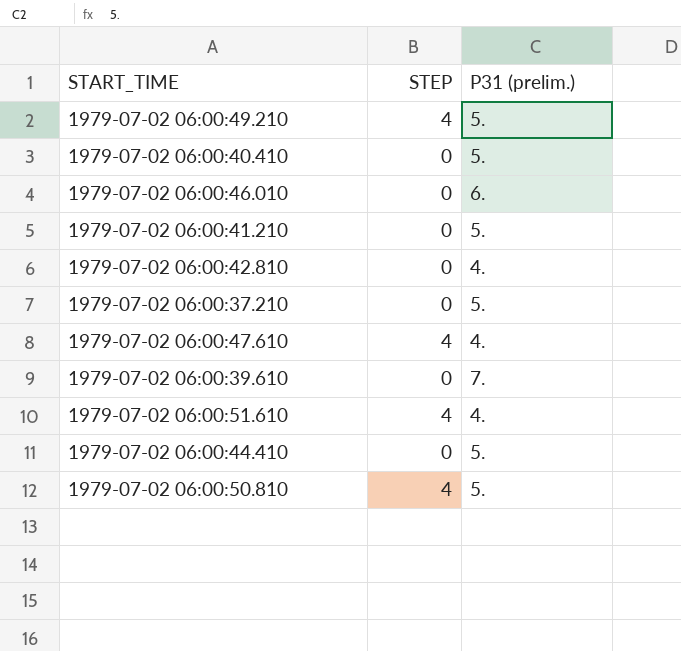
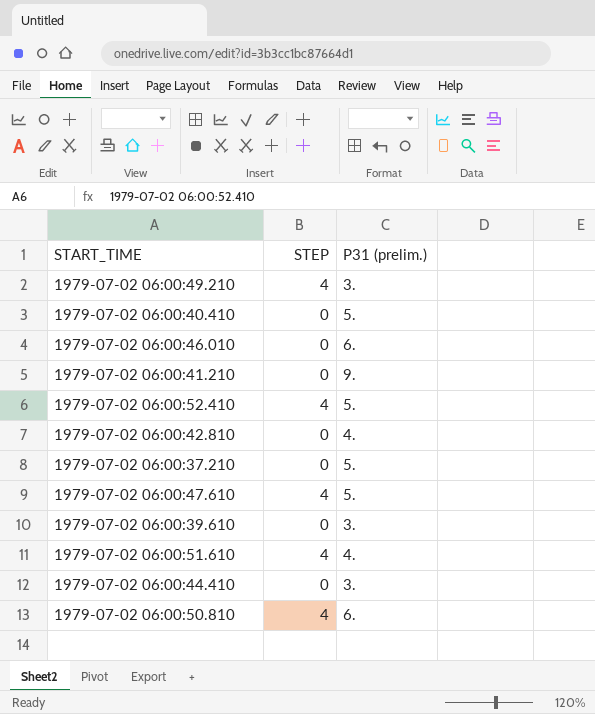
1979-07-02 06:00:49.210 | P31 (prelim.): 5. -> 3.
1979-07-02 06:00:41.210 | P31 (prelim.): 5. -> 9.
row 1979-07-02 06:00:52.410: none -> 4 | 5.
1979-07-02 06:00:47.610 | P31 (prelim.): 4. -> 5.
1979-07-02 06:00:39.610 | P31 (prelim.): 7. -> 3.
1979-07-02 06:00:44.410 | P31 (prelim.): 5. -> 3.
1979-07-02 06:00:50.810 | P31 (prelim.): 5. -> 6.

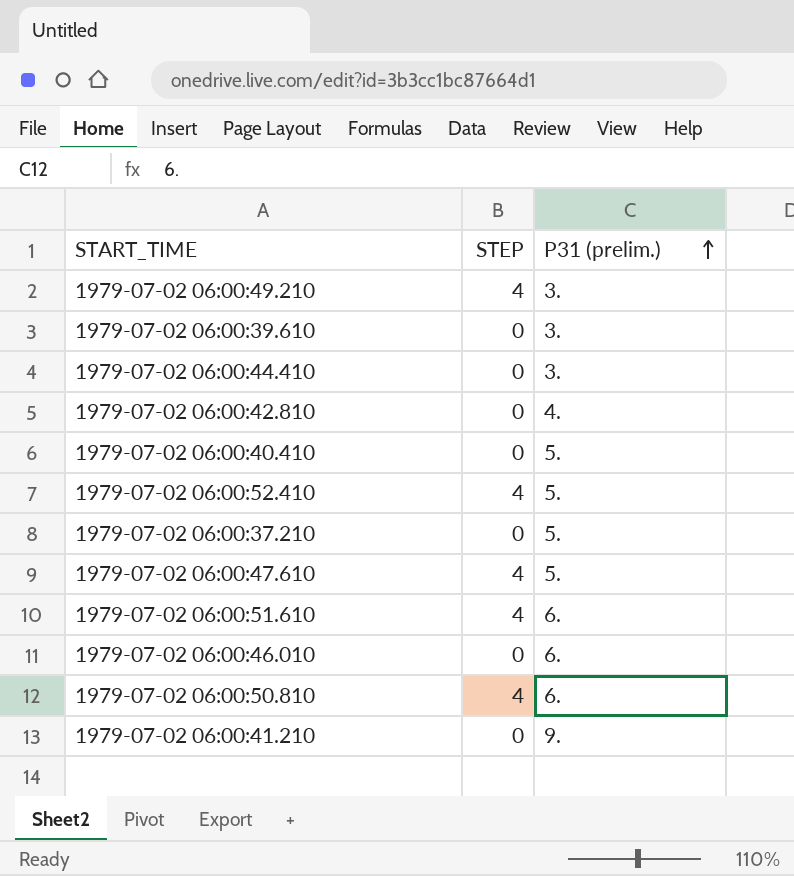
row order: none -> P31 (prelim.) ascending
1979-07-02 06:00:51.610 | P31 (prelim.): 4. -> 6.

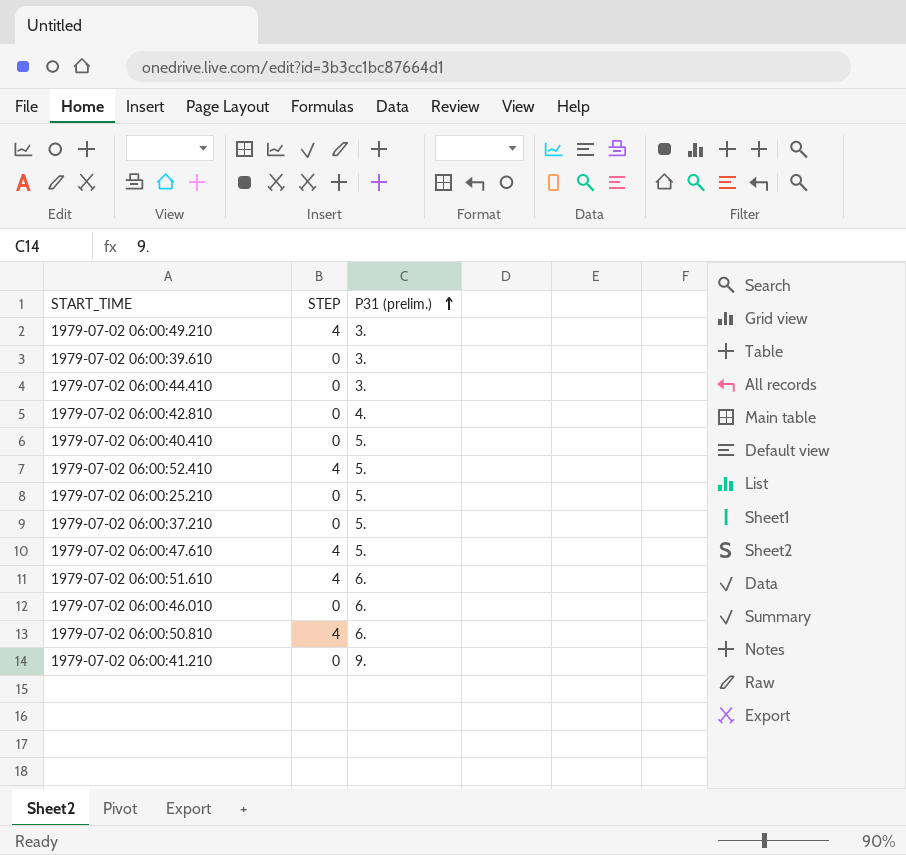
row 1979-07-02 06:00:25.210: none -> 0 | 5.

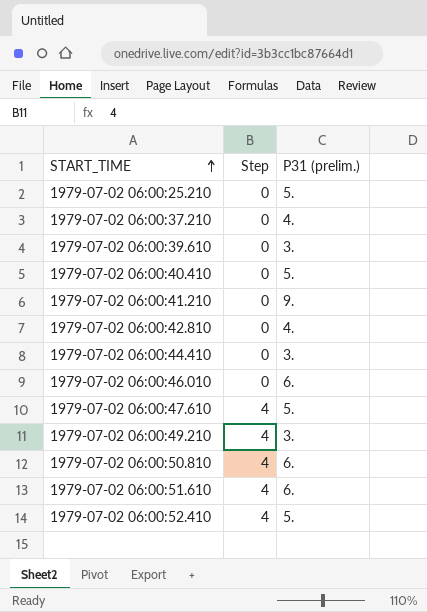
row order: P31 (prelim.) ascending -> START_TIME ascending
column name: STEP -> Step
1979-07-02 06:00:37.210 | P31 (prelim.): 5. -> 4.

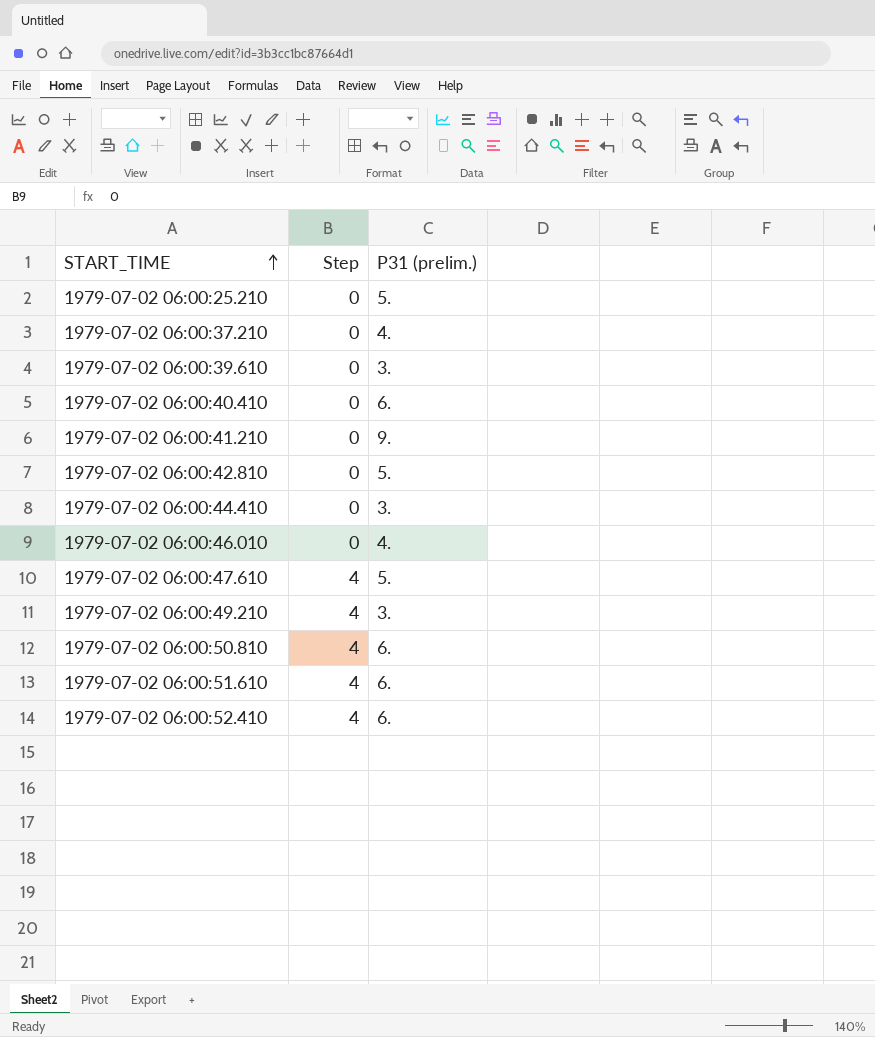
1979-07-02 06:00:40.410 | P31 (prelim.): 5. -> 6.
1979-07-02 06:00:42.810 | P31 (prelim.): 4. -> 5.
1979-07-02 06:00:46.010 | P31 (prelim.): 6. -> 4.
1979-07-02 06:00:52.410 | P31 (prelim.): 5. -> 6.

